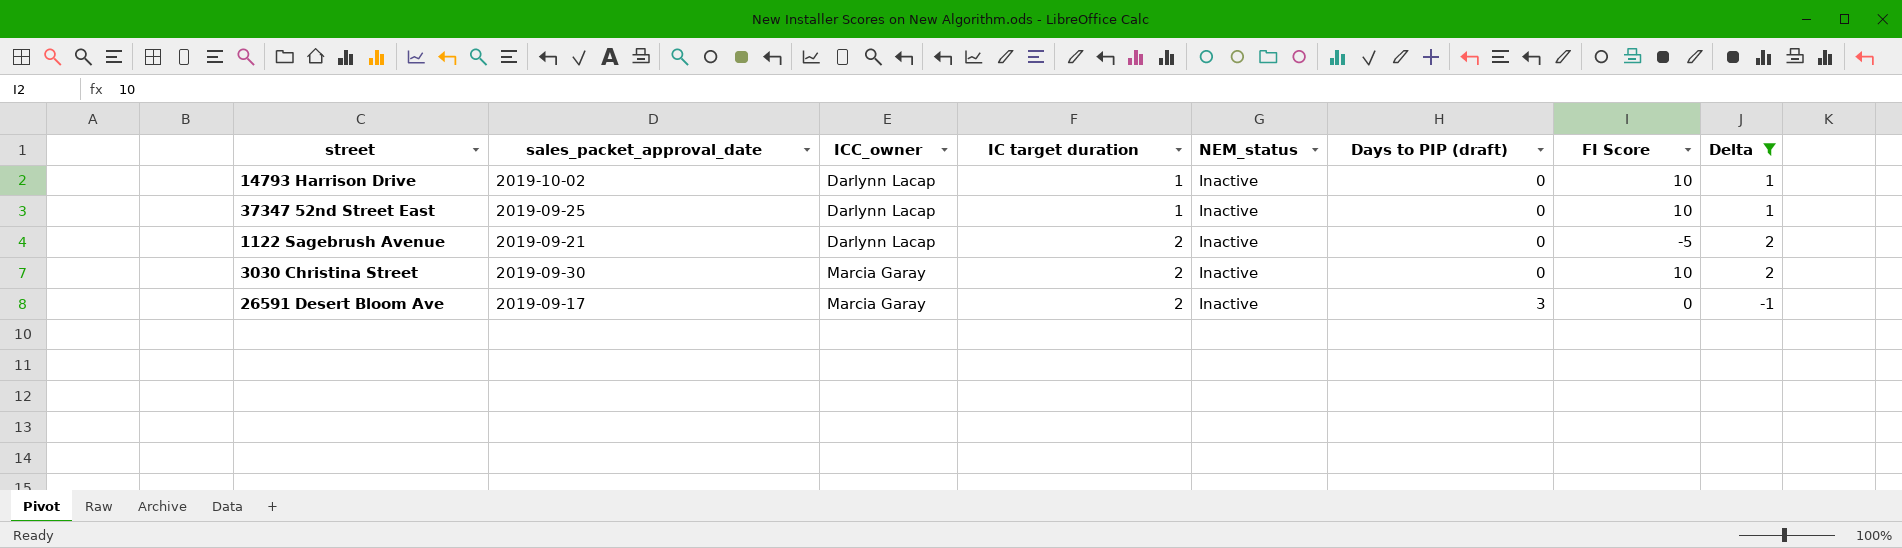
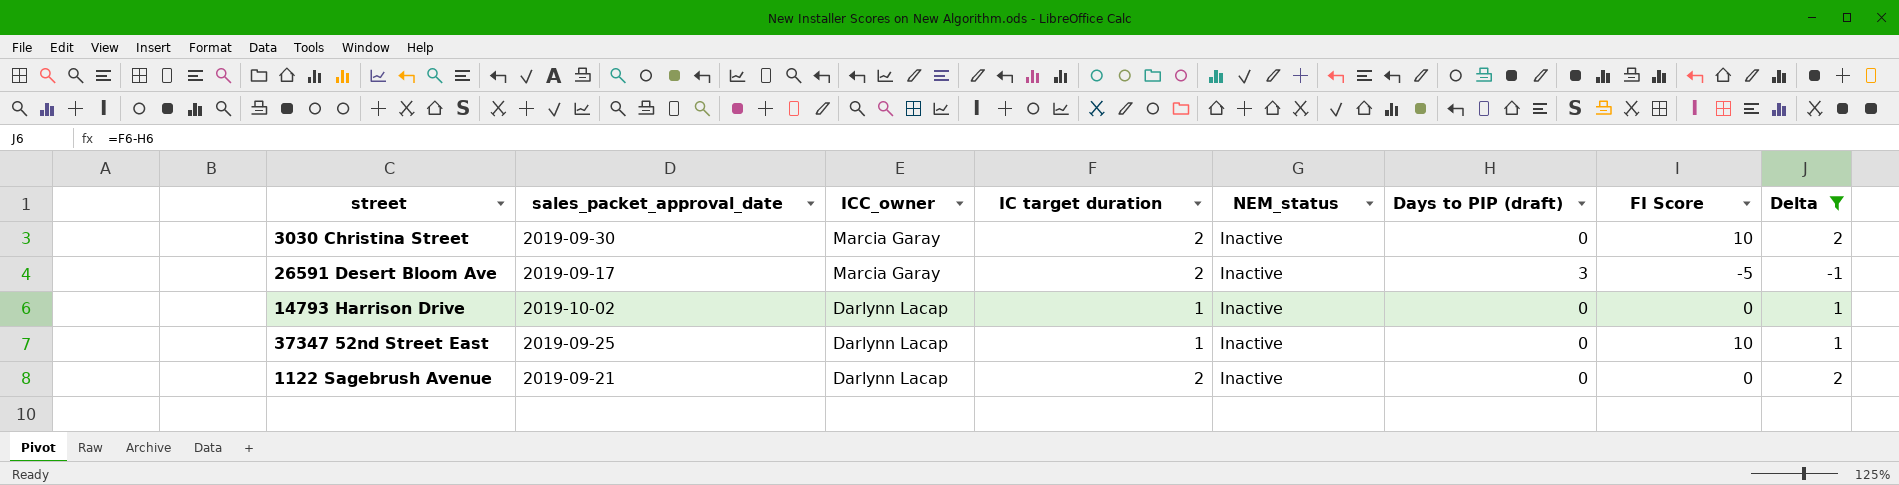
row order: ICC_owner ascending -> ICC_owner descending
26591 Desert Bloom Ave | FI Score: 0 -> -5
14793 Harrison Drive | FI Score: 10 -> 0
1122 Sagebrush Avenue | FI Score: -5 -> 0

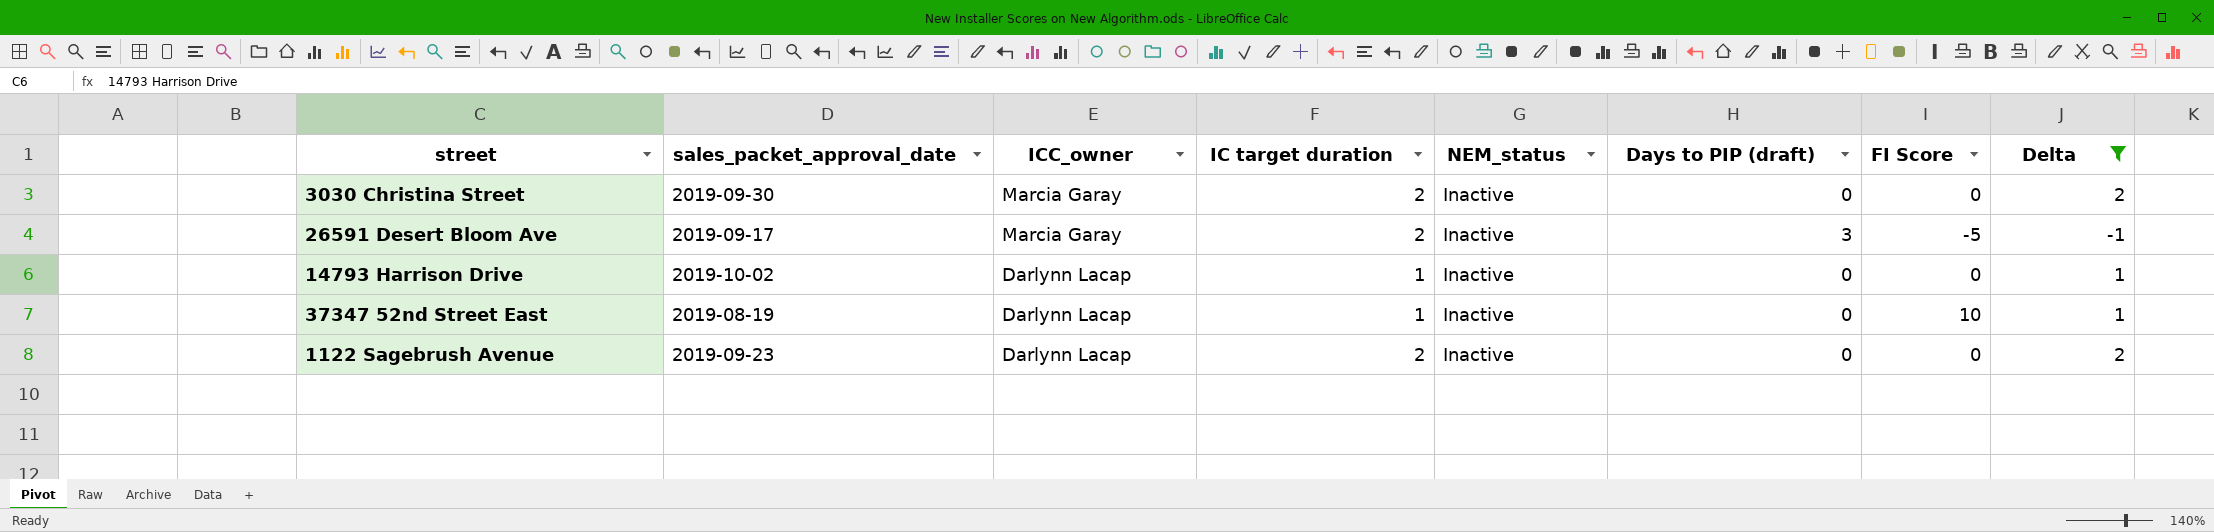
3030 Christina Street | FI Score: 10 -> 0
37347 52nd Street East | sales_packet_approval_date: 2019-09-25 -> 2019-08-19
1122 Sagebrush Avenue | sales_packet_approval_date: 2019-09-21 -> 2019-09-23

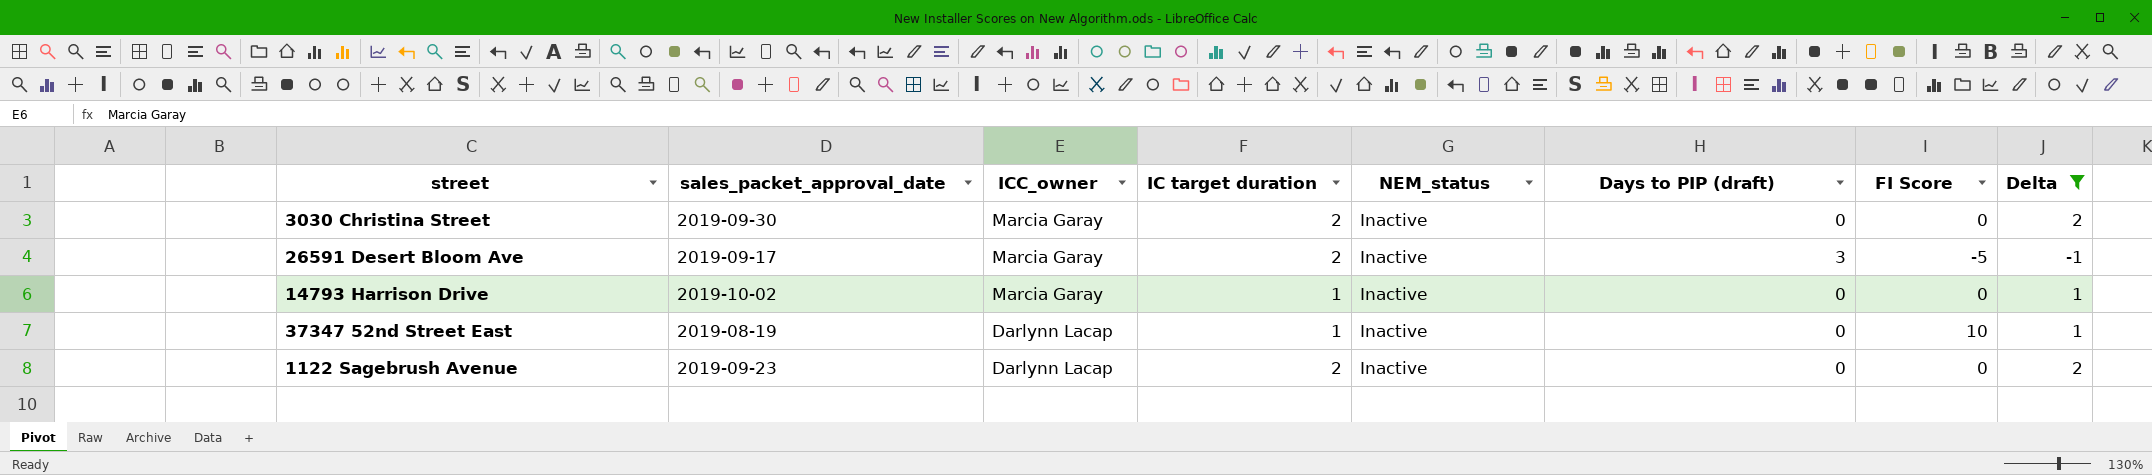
14793 Harrison Drive | ICC_owner: Darlynn Lacap -> Marcia Garay

